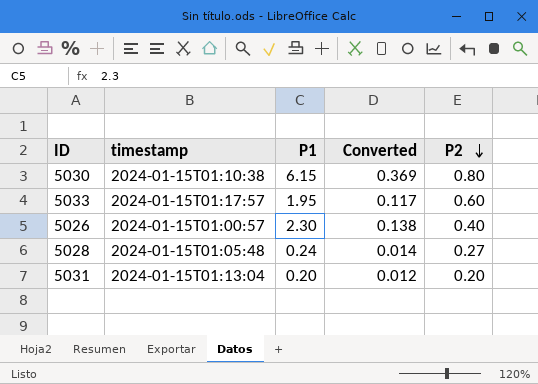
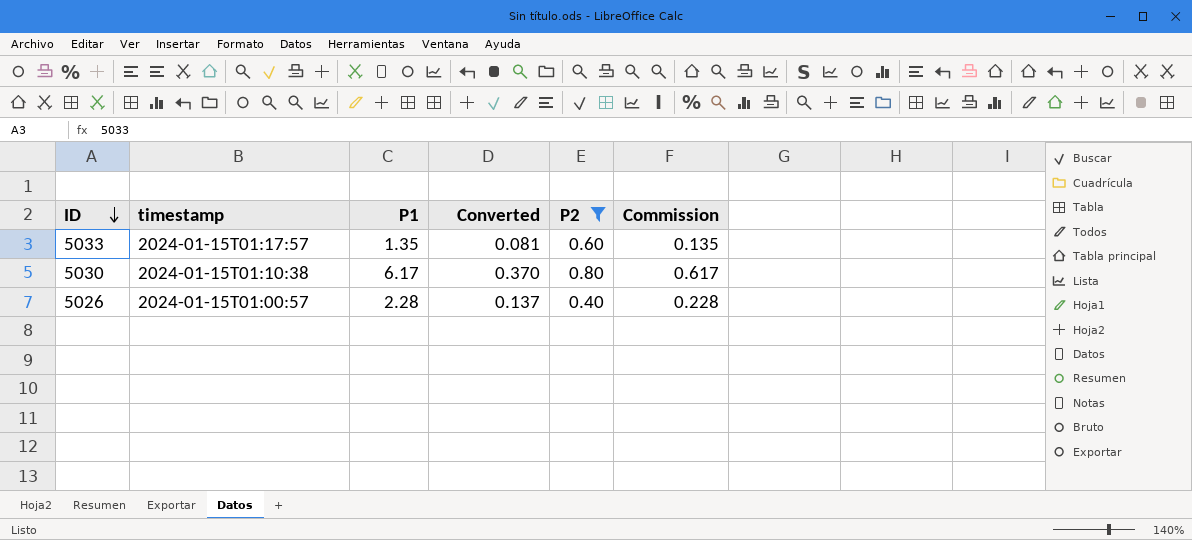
filter: none -> P2 >= 0.40
row order: P2 descending -> ID descending
column Commission | formula: none -> [P1] * 0.1
5033 | P1: 1.95 -> 1.35
5033 | Converted: 0.117 -> 0.081
5030 | P1: 6.15 -> 6.17
5030 | Converted: 0.369 -> 0.370
5026 | P1: 2.30 -> 2.28
5026 | Converted: 0.138 -> 0.137

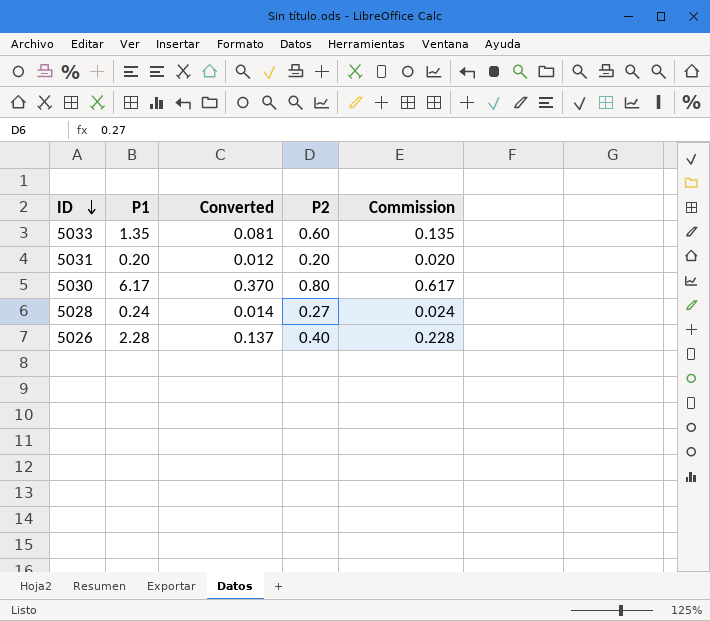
filter: P2 >= 0.40 -> none
column timestamp | position: 2 -> none

